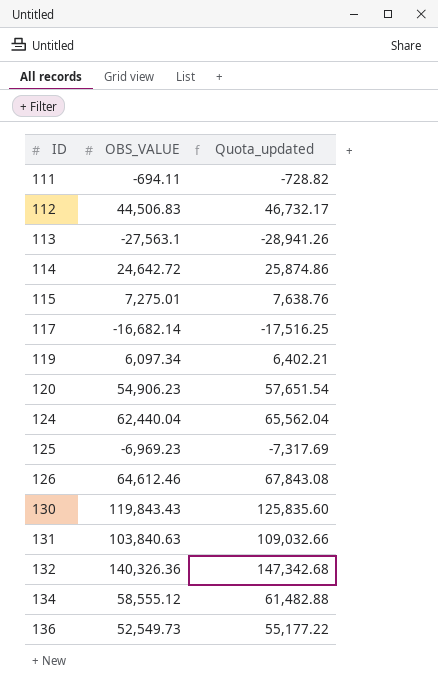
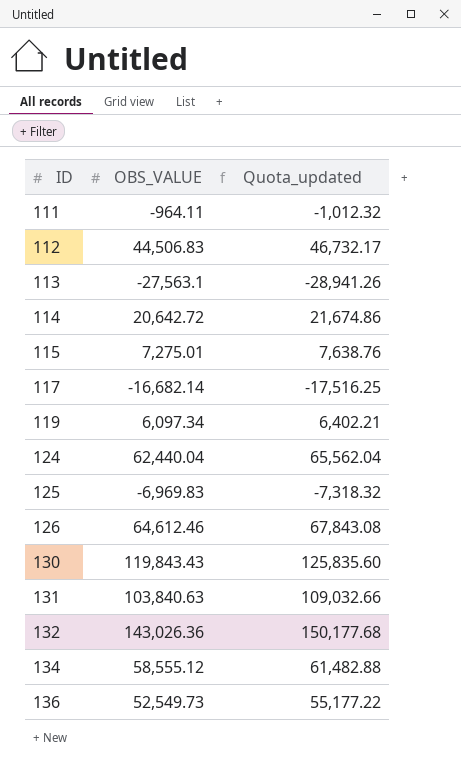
row 120: 54,906.23 | 57,651.54 -> none
111 | OBS_VALUE: -694.11 -> -964.11
111 | Quota_updated: -728.82 -> -1,012.32
114 | OBS_VALUE: 24,642.72 -> 20,642.72
114 | Quota_updated: 25,874.86 -> 21,674.86
125 | OBS_VALUE: -6,969.23 -> -6,969.83
125 | Quota_updated: -7,317.69 -> -7,318.32
132 | OBS_VALUE: 140,326.36 -> 143,026.36
132 | Quota_updated: 147,342.68 -> 150,177.68

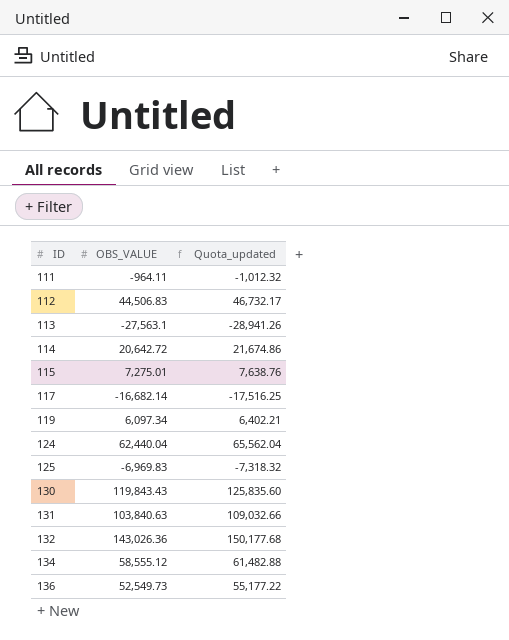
row 126: 64,612.46 | 67,843.08 -> none

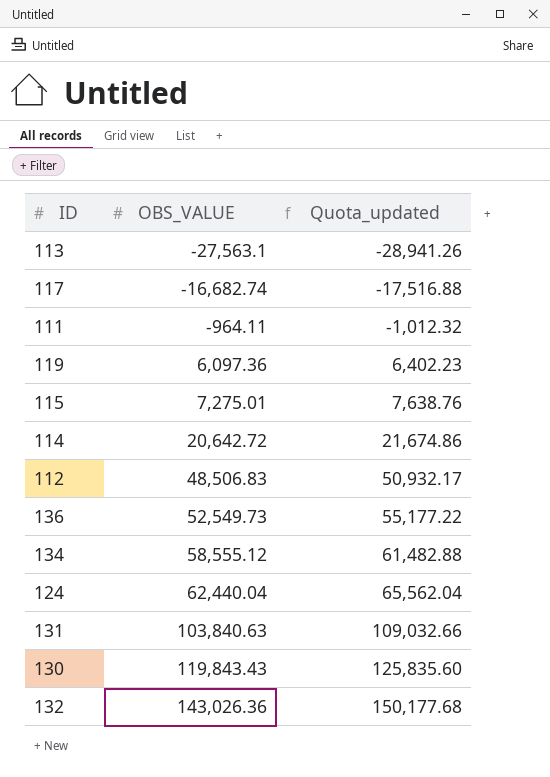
row order: ID ascending -> OBS_VALUE ascending
row 125: -6,969.83 | -7,318.32 -> none
117 | OBS_VALUE: -16,682.14 -> -16,682.74
117 | Quota_updated: -17,516.25 -> -17,516.88
119 | OBS_VALUE: 6,097.34 -> 6,097.36
119 | Quota_updated: 6,402.21 -> 6,402.23
112 | OBS_VALUE: 44,506.83 -> 48,506.83
112 | Quota_updated: 46,732.17 -> 50,932.17

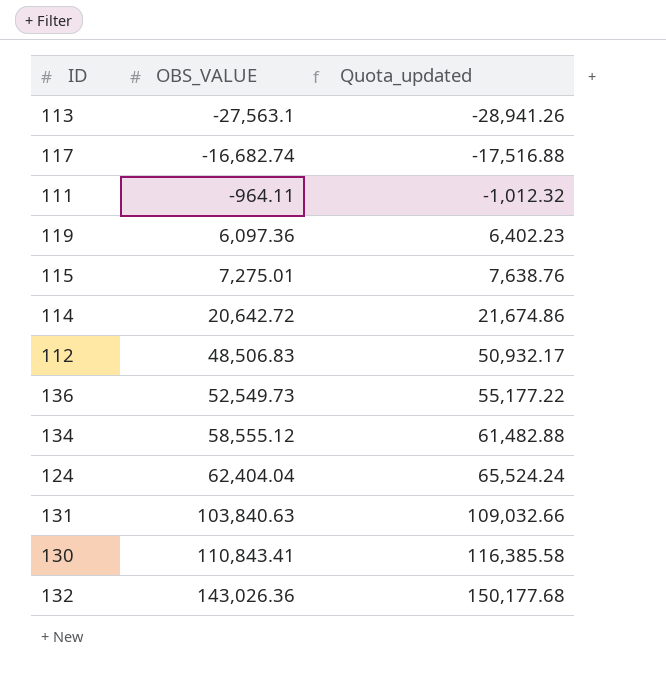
124 | OBS_VALUE: 62,440.04 -> 62,404.04
124 | Quota_updated: 65,562.04 -> 65,524.24
130 | OBS_VALUE: 119,843.43 -> 110,843.41
130 | Quota_updated: 125,835.60 -> 116,385.58

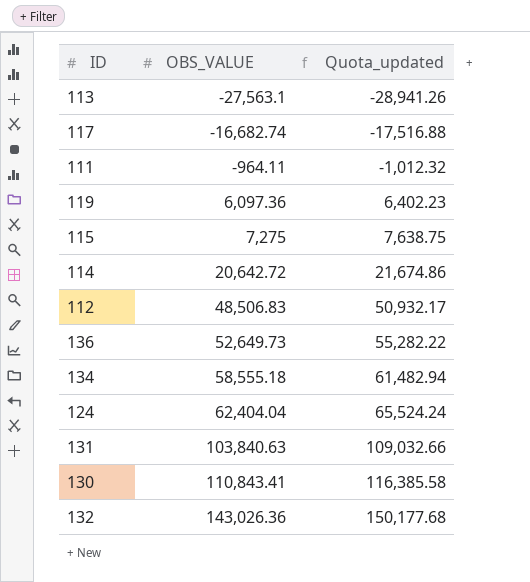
115 | OBS_VALUE: 7,275.01 -> 7,275
115 | Quota_updated: 7,638.76 -> 7,638.75
136 | OBS_VALUE: 52,549.73 -> 52,649.73
136 | Quota_updated: 55,177.22 -> 55,282.22
134 | OBS_VALUE: 58,555.12 -> 58,555.18
134 | Quota_updated: 61,482.88 -> 61,482.94

